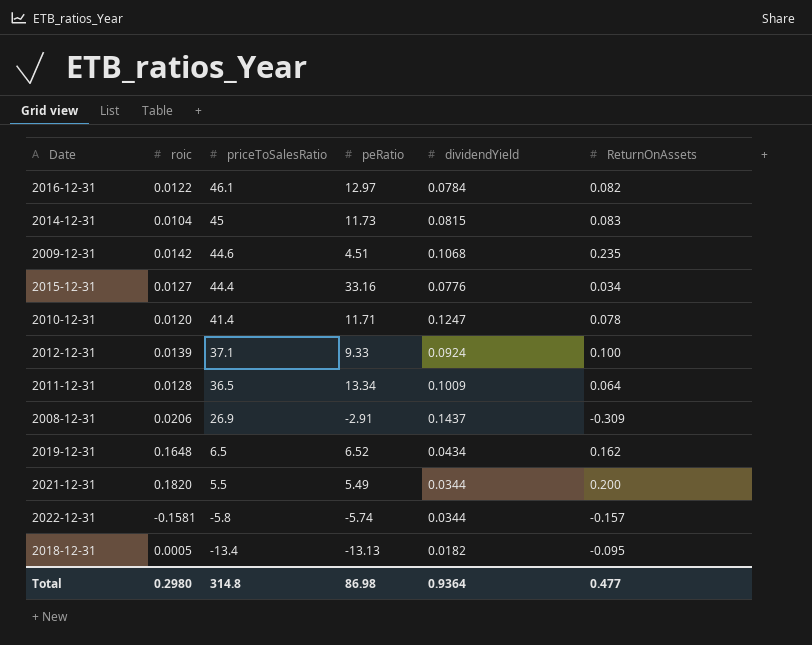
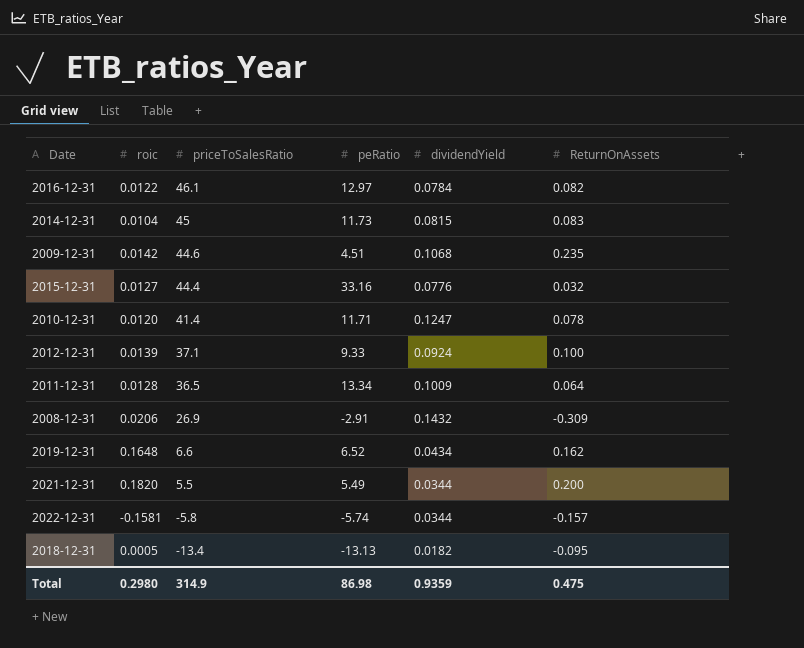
2015-12-31 | ReturnOnAssets: 0.034 -> 0.032
2008-12-31 | dividendYield: 0.1437 -> 0.1432
2019-12-31 | priceToSalesRatio: 6.5 -> 6.6
Total | priceToSalesRatio: 314.8 -> 314.9
Total | dividendYield: 0.9364 -> 0.9359
Total | ReturnOnAssets: 0.477 -> 0.475

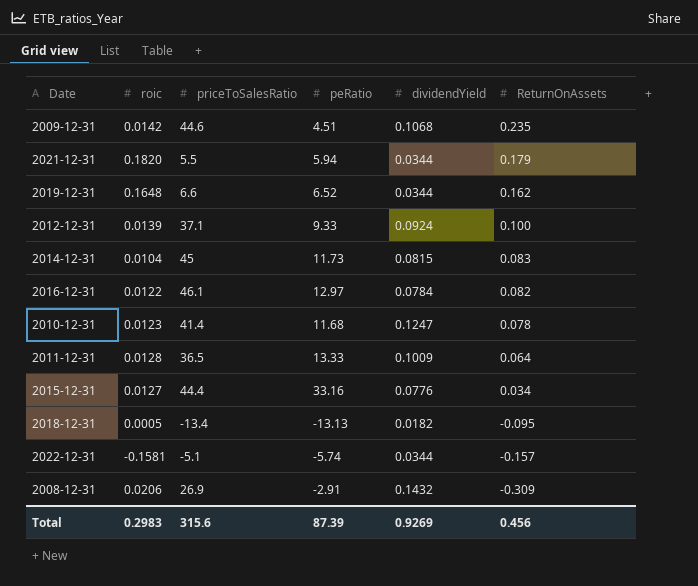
row order: priceToSalesRatio descending -> ReturnOnAssets descending
2021-12-31 | peRatio: 5.49 -> 5.94
2021-12-31 | ReturnOnAssets: 0.200 -> 0.179
2019-12-31 | dividendYield: 0.0434 -> 0.0344
2010-12-31 | roic: 0.0120 -> 0.0123
2010-12-31 | peRatio: 11.71 -> 11.68
2011-12-31 | peRatio: 13.34 -> 13.33
2015-12-31 | ReturnOnAssets: 0.032 -> 0.034
2022-12-31 | priceToSalesRatio: -5.8 -> -5.1
Total | roic: 0.2980 -> 0.2983
Total | priceToSalesRatio: 314.9 -> 315.6
Total | peRatio: 86.98 -> 87.39
Total | dividendYield: 0.9359 -> 0.9269
Total | ReturnOnAssets: 0.475 -> 0.456

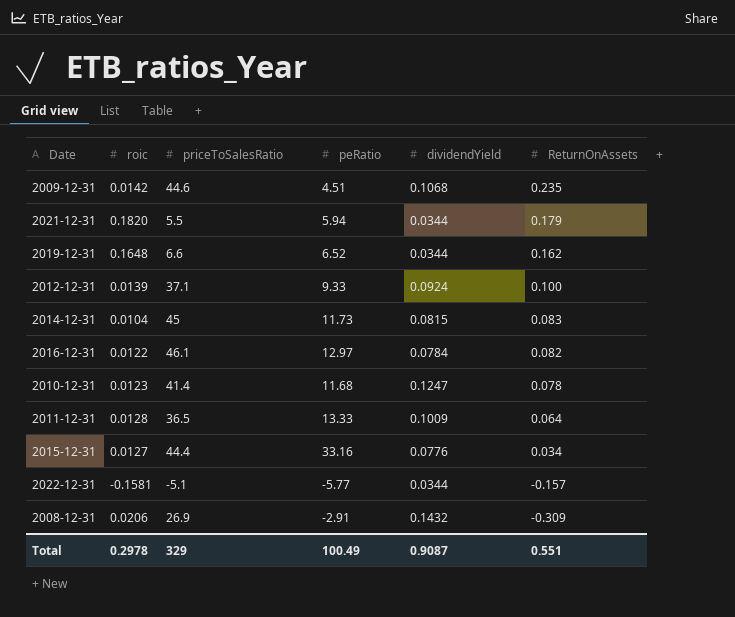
row 2018-12-31: 0.0005 | -13.4 | -13.13 | 0.0182 | -0.095 -> none
2022-12-31 | peRatio: -5.74 -> -5.77
Total | roic: 0.2983 -> 0.2978
Total | priceToSalesRatio: 315.6 -> 329
Total | peRatio: 87.39 -> 100.49
Total | dividendYield: 0.9269 -> 0.9087
Total | ReturnOnAssets: 0.456 -> 0.551

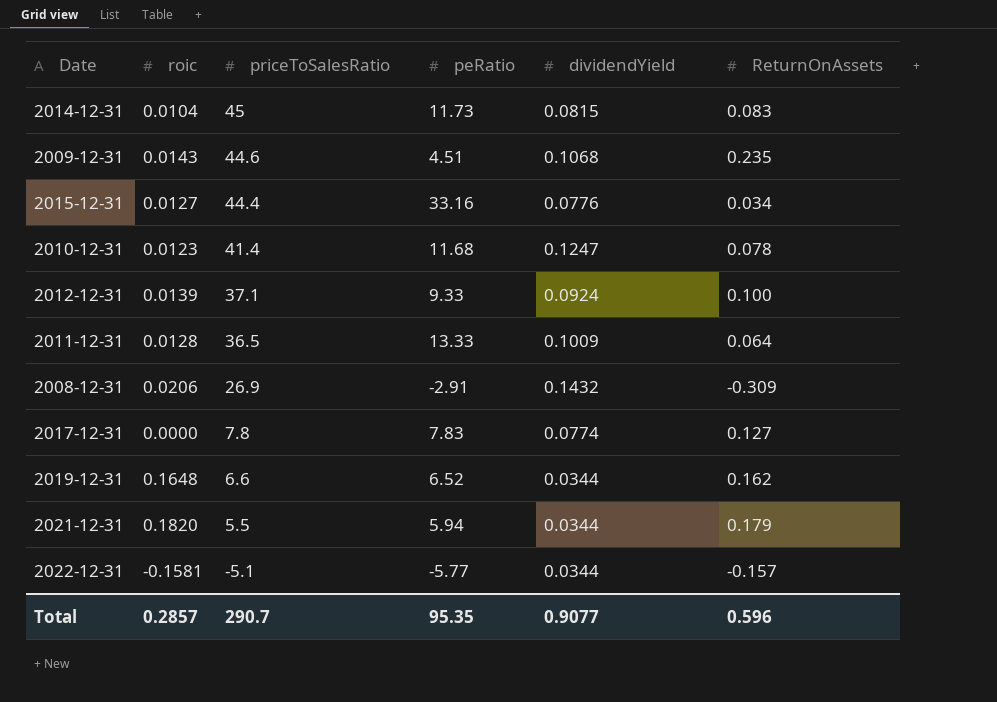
row order: ReturnOnAssets descending -> priceToSalesRatio descending
row 2016-12-31: 0.0122 | 46.1 | 12.97 | 0.0784 | 0.082 -> none
2009-12-31 | roic: 0.0142 -> 0.0143
row 2017-12-31: none -> 0.0000 | 7.8 | 7.83 | 0.0774 | 0.127
Total | roic: 0.2978 -> 0.2857
Total | priceToSalesRatio: 329 -> 290.7
Total | peRatio: 100.49 -> 95.35
Total | dividendYield: 0.9087 -> 0.9077
Total | ReturnOnAssets: 0.551 -> 0.596

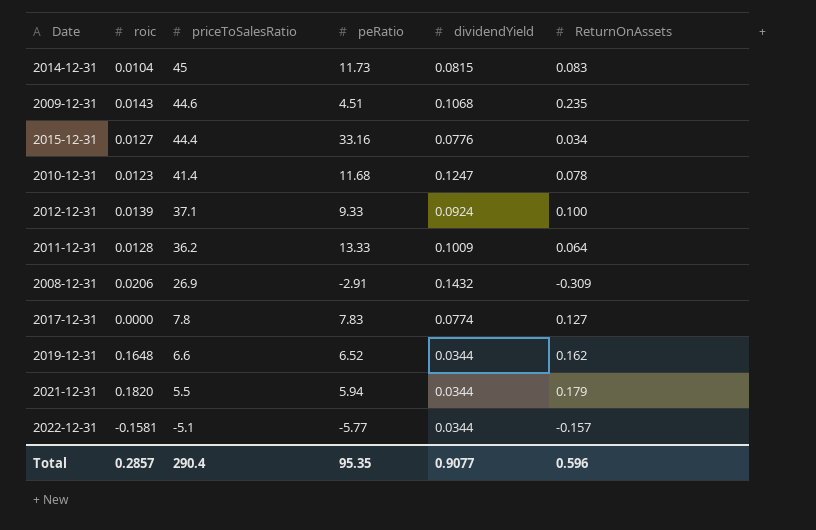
2011-12-31 | priceToSalesRatio: 36.5 -> 36.2
Total | priceToSalesRatio: 290.7 -> 290.4

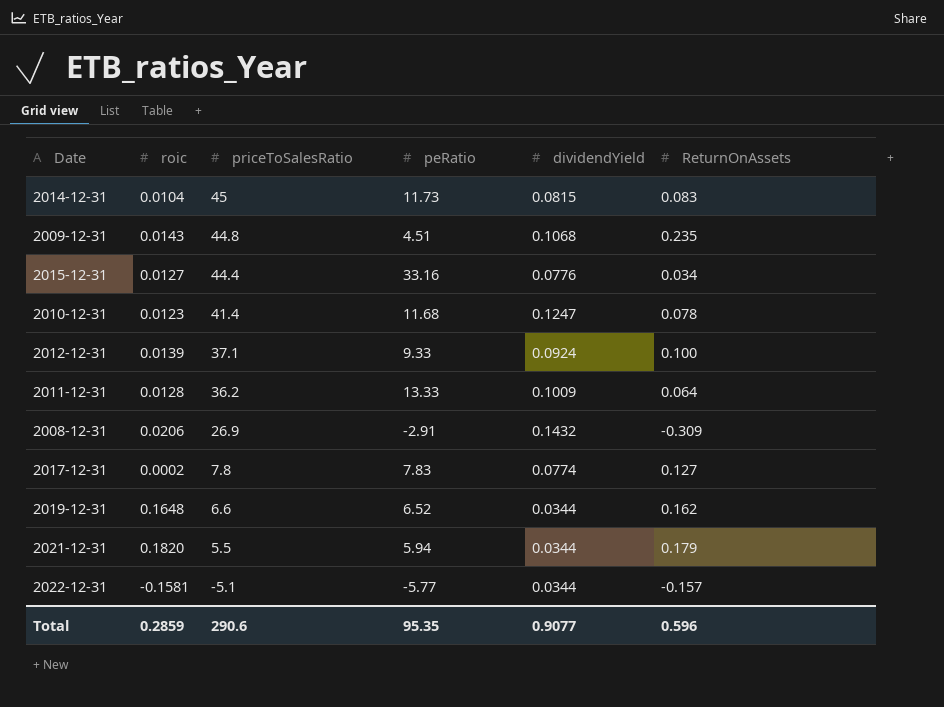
2009-12-31 | priceToSalesRatio: 44.6 -> 44.8
2017-12-31 | roic: 0.0000 -> 0.0002
Total | roic: 0.2857 -> 0.2859
Total | priceToSalesRatio: 290.4 -> 290.6

